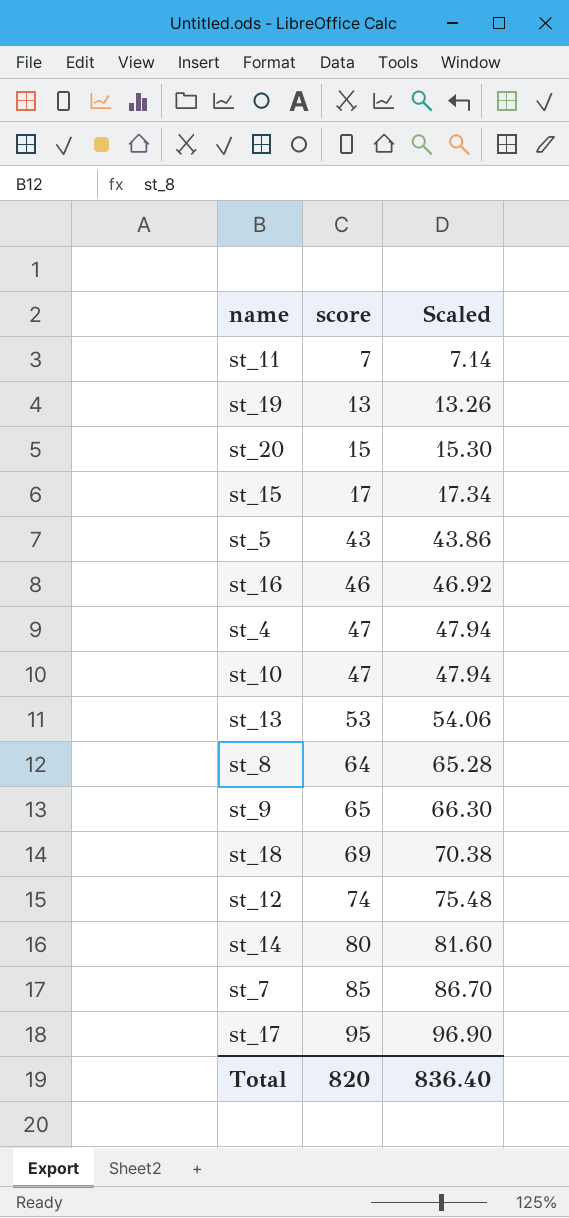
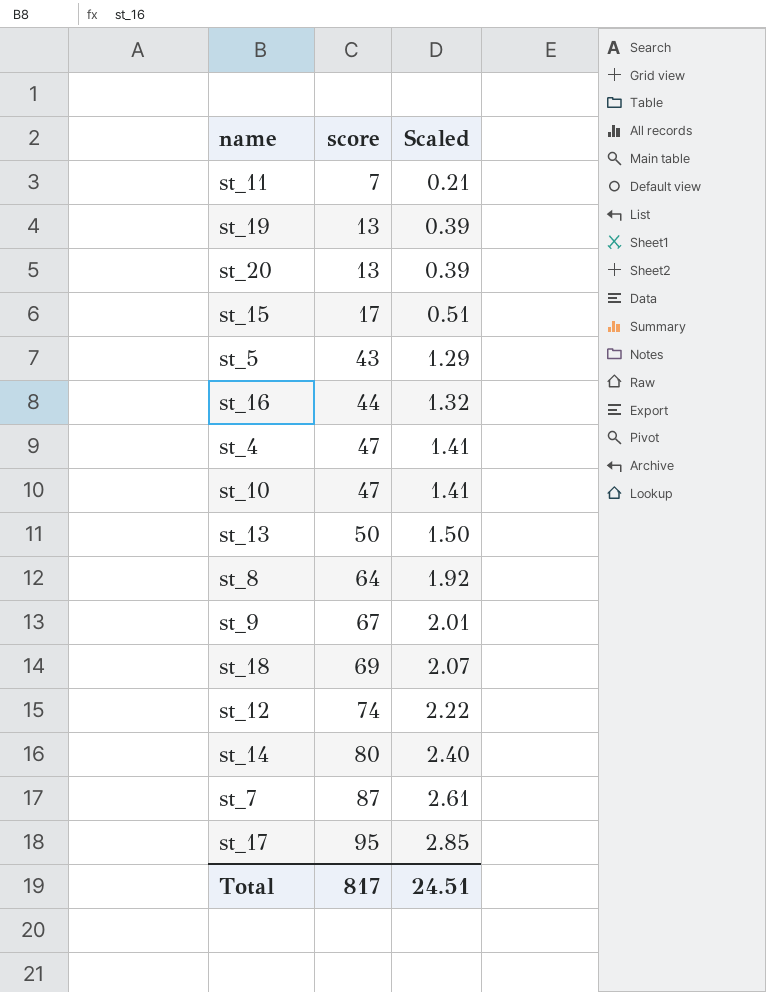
column Scaled | formula: [score] * 1.02 -> [score] * 0.03
st_20 | score: 15 -> 13
st_16 | score: 46 -> 44
st_13 | score: 53 -> 50
st_9 | score: 65 -> 67
st_7 | score: 85 -> 87
Total | score: 820 -> 817
Total | Scaled: 836.40 -> 24.51

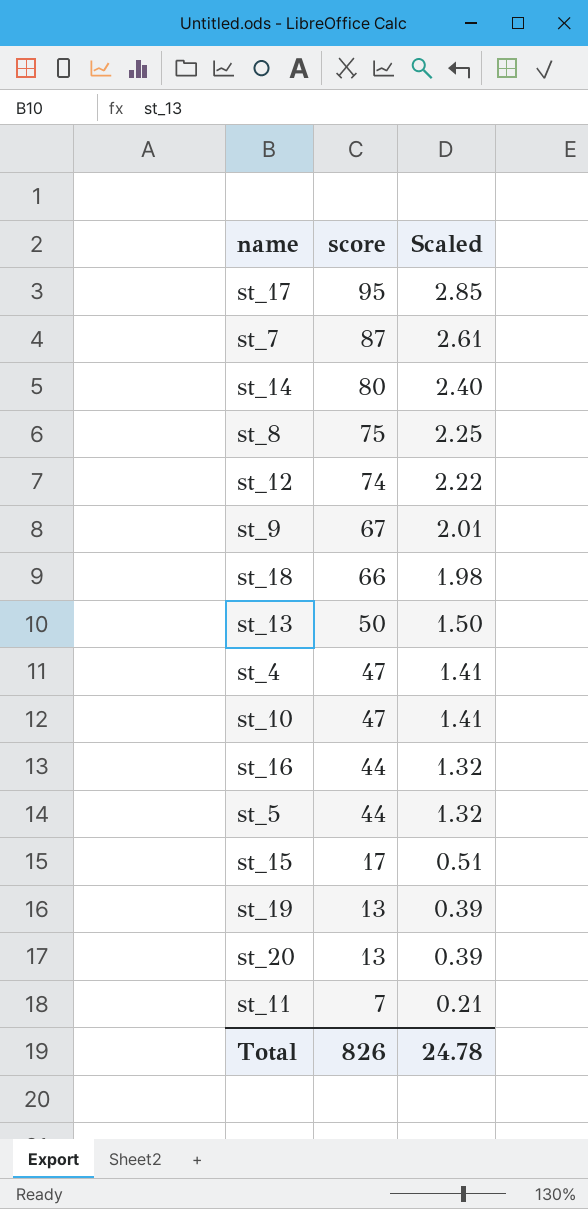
row order: score ascending -> score descending
st_8 | score: 64 -> 75
st_8 | Scaled: 1.92 -> 2.25
st_18 | score: 69 -> 66
st_18 | Scaled: 2.07 -> 1.98
st_5 | score: 43 -> 44
st_5 | Scaled: 1.29 -> 1.32
Total | score: 817 -> 826
Total | Scaled: 24.51 -> 24.78

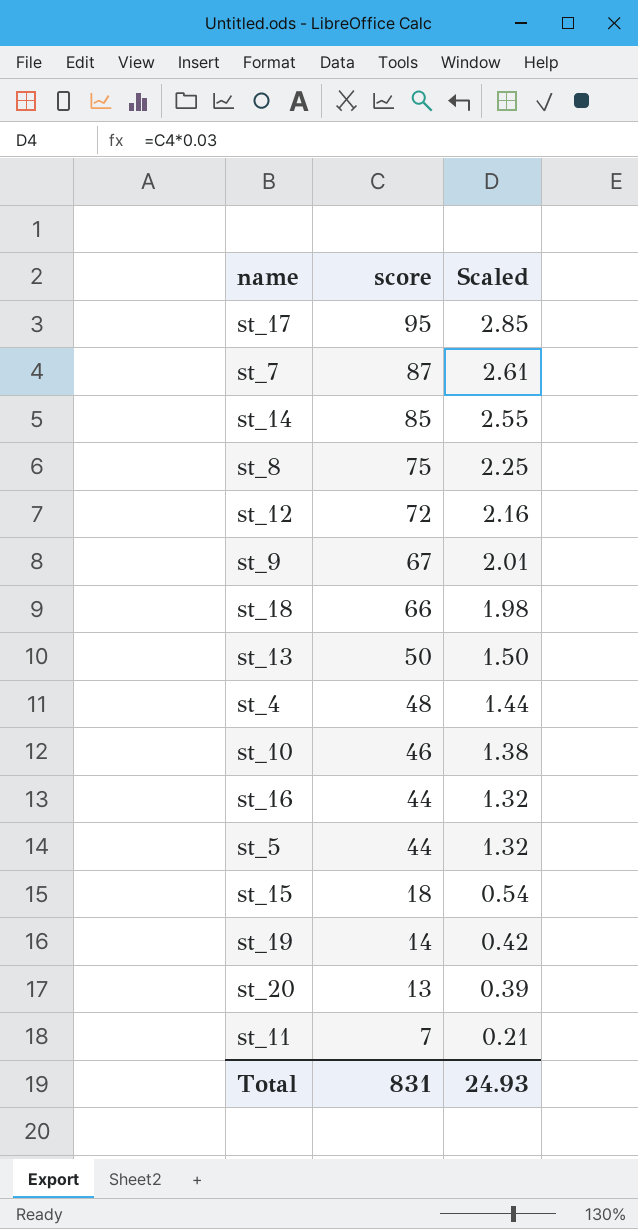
st_14 | score: 80 -> 85
st_14 | Scaled: 2.40 -> 2.55
st_12 | score: 74 -> 72
st_12 | Scaled: 2.22 -> 2.16
st_4 | score: 47 -> 48
st_4 | Scaled: 1.41 -> 1.44
st_10 | score: 47 -> 46
st_10 | Scaled: 1.41 -> 1.38
st_15 | score: 17 -> 18
st_15 | Scaled: 0.51 -> 0.54
st_19 | score: 13 -> 14
st_19 | Scaled: 0.39 -> 0.42
Total | score: 826 -> 831
Total | Scaled: 24.78 -> 24.93

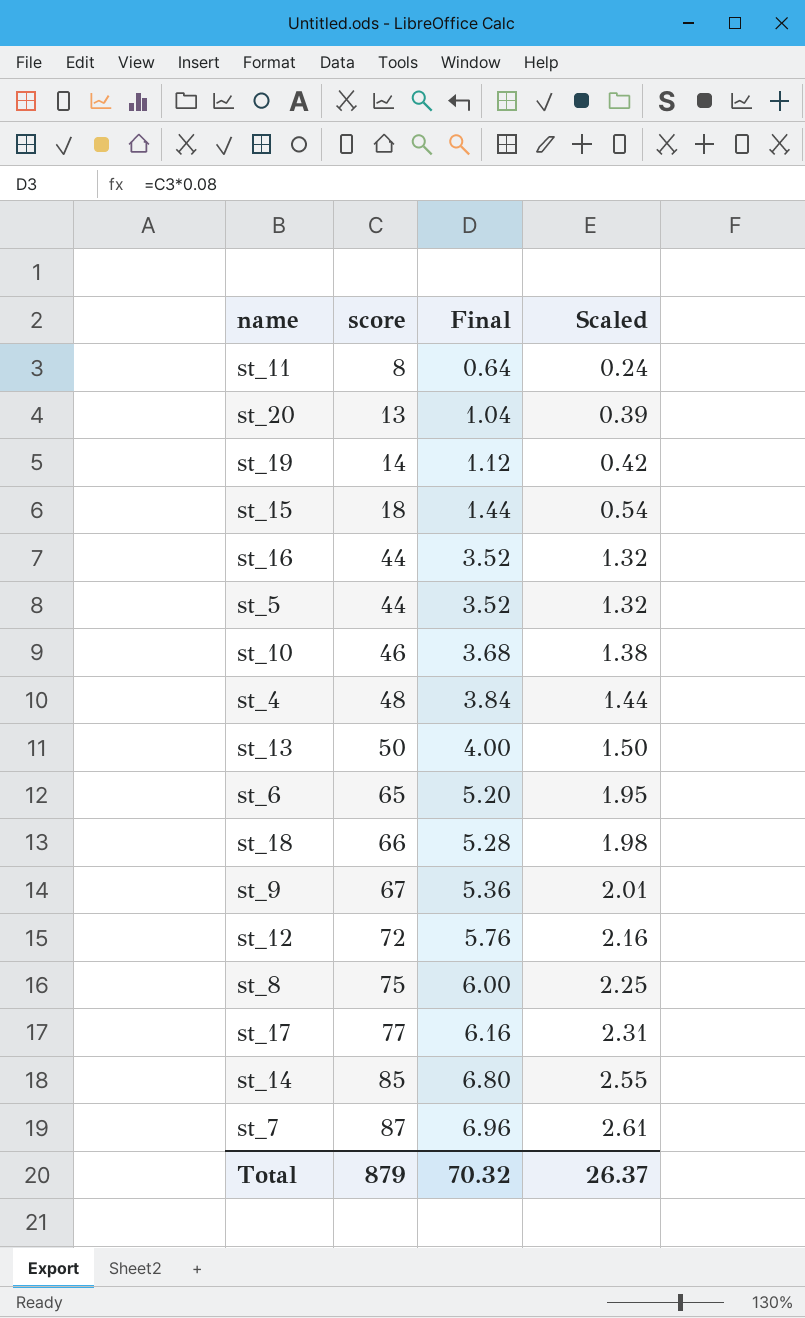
row order: score descending -> score ascending
column Final | formula: none -> [score] * 0.08
st_11 | score: 7 -> 8
st_11 | Scaled: 0.21 -> 0.24
row st_6: none -> 65 | 5.20 | 1.95
st_17 | score: 95 -> 77
st_17 | Scaled: 2.85 -> 2.31
Total | score: 831 -> 879
Total | Scaled: 24.93 -> 26.37

